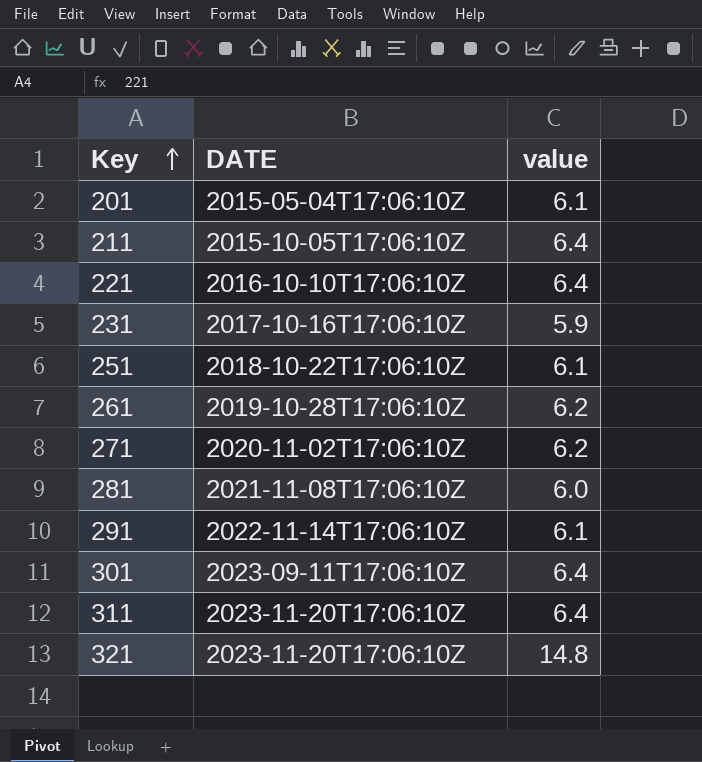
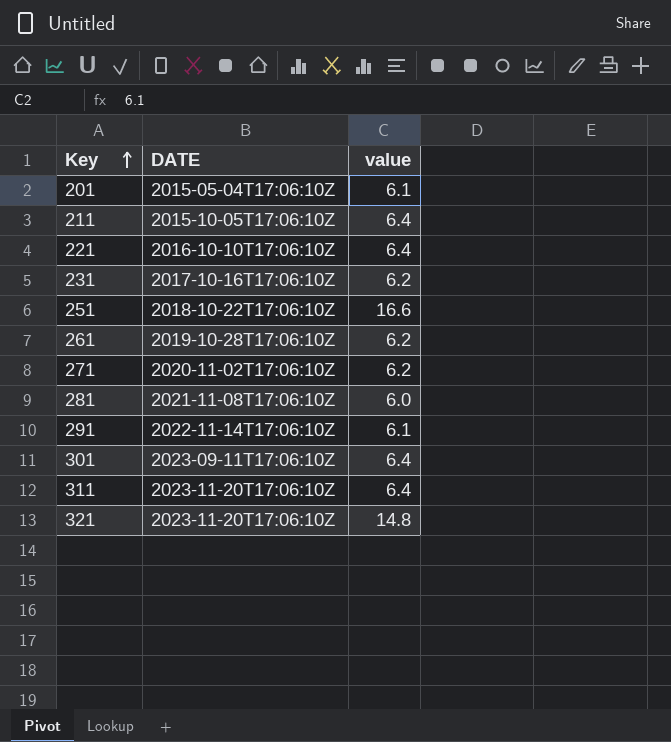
231 | value: 5.9 -> 6.2
251 | value: 6.1 -> 16.6

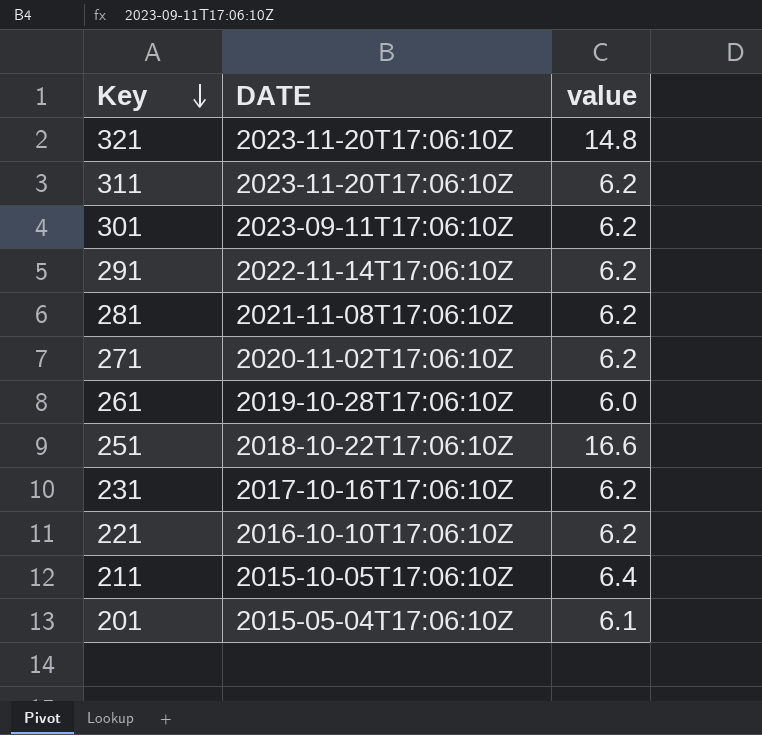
row order: Key ascending -> Key descending
311 | value: 6.4 -> 6.2
301 | value: 6.4 -> 6.2
291 | value: 6.1 -> 6.2
281 | value: 6.0 -> 6.2
261 | value: 6.2 -> 6.0
221 | value: 6.4 -> 6.2

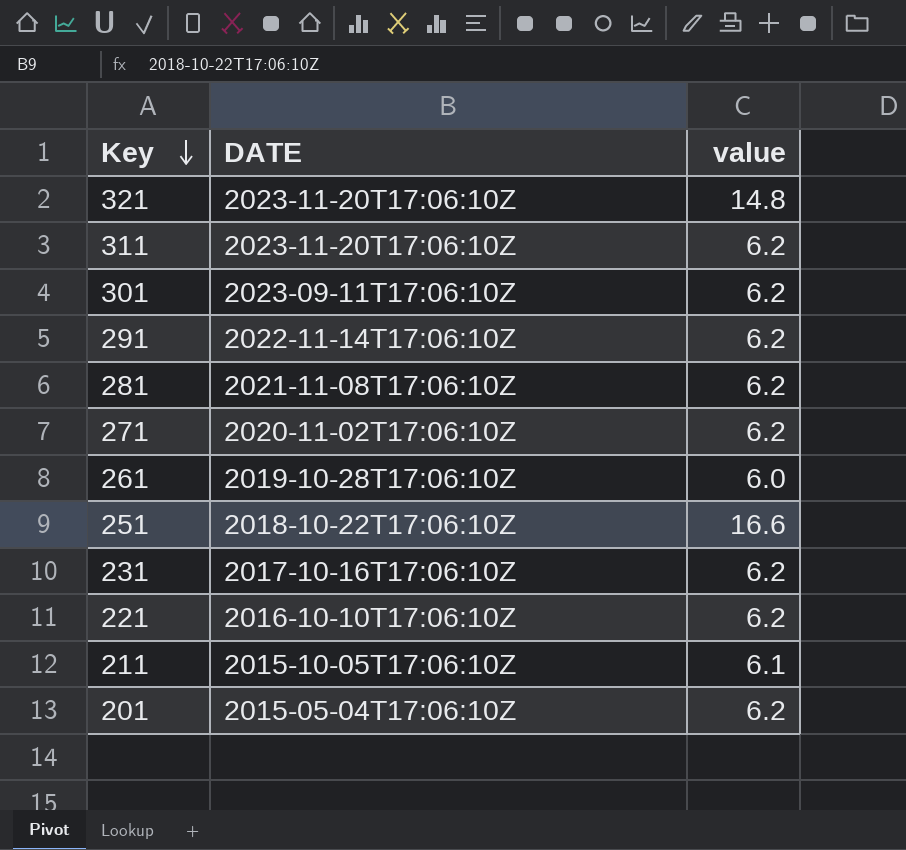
211 | value: 6.4 -> 6.1
201 | value: 6.1 -> 6.2

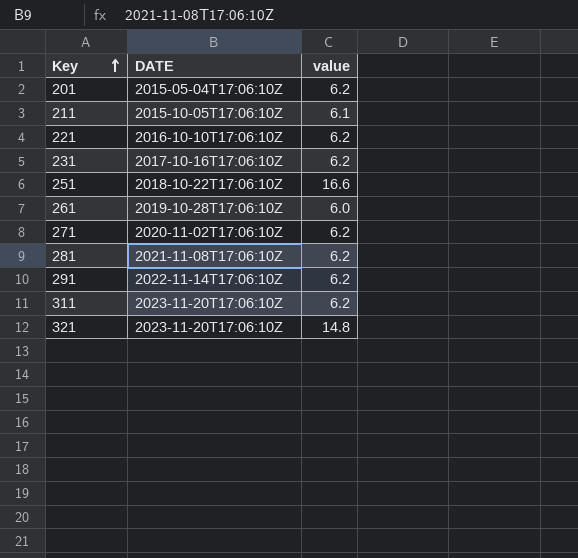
row order: Key descending -> Key ascending
row 301: 2023-09-11T17:06:10Z | 6.2 -> none

